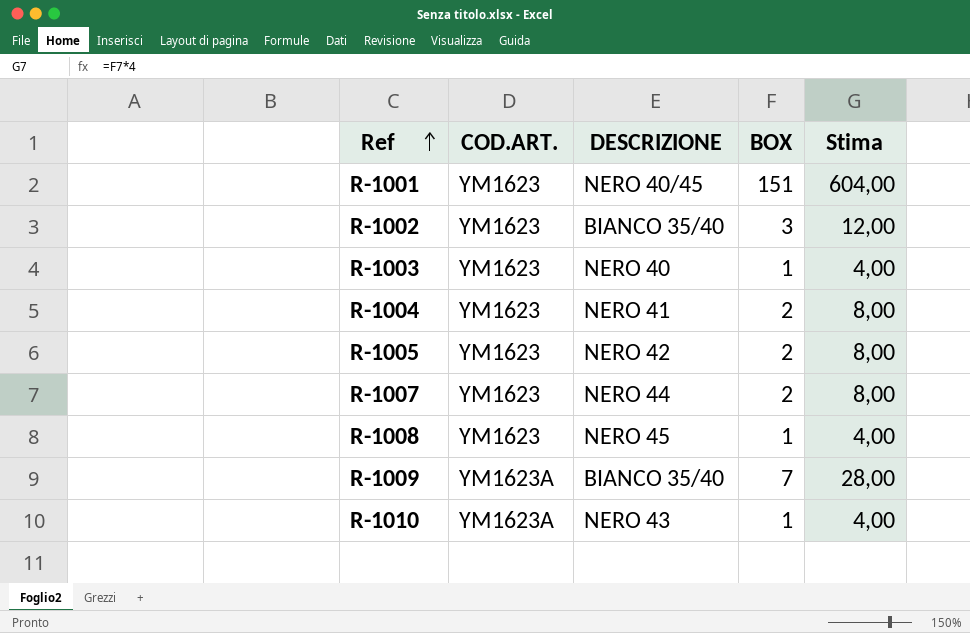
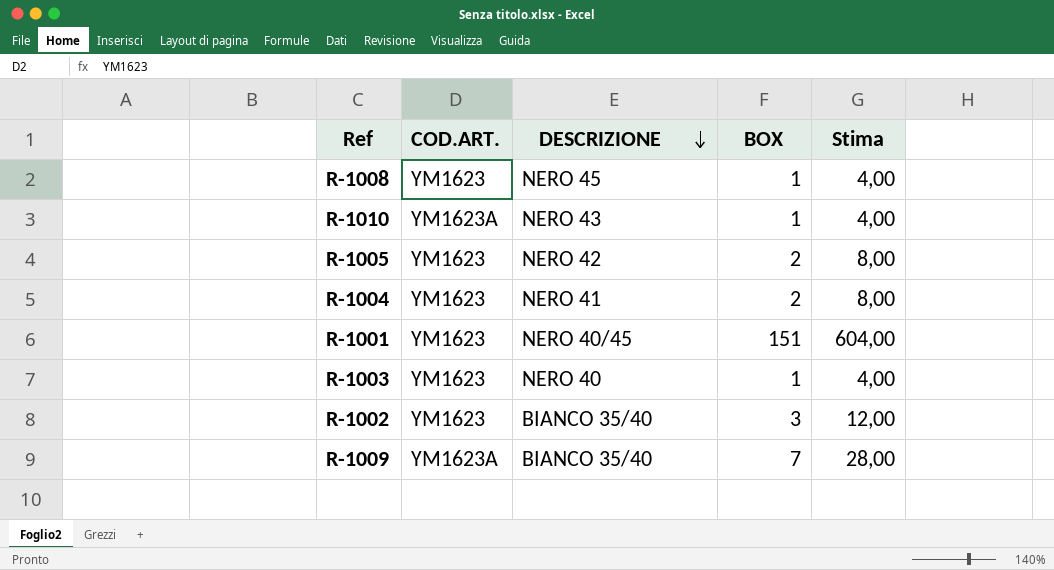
row order: Ref ascending -> DESCRIZIONE descending
row R-1007: YM1623 | NERO 44 | 2 | 8,00 -> none

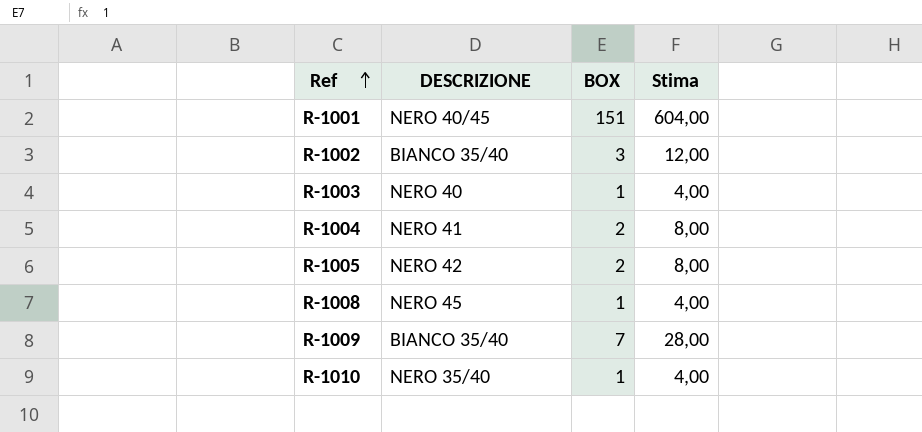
row order: DESCRIZIONE descending -> Ref ascending
column COD.ART. | position: 2 -> none
R-1010 | DESCRIZIONE: NERO 43 -> NERO 35/40

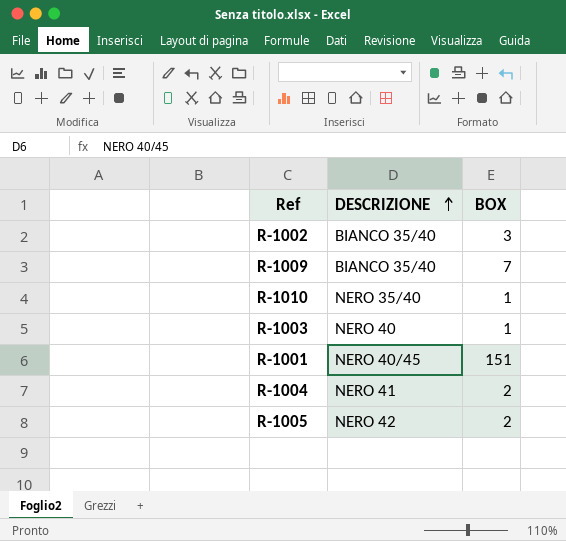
row order: Ref ascending -> DESCRIZIONE ascending
column Stima | formula: [BOX] * 4 -> none
row R-1008: NERO 45 | 1 | 4,00 -> none

